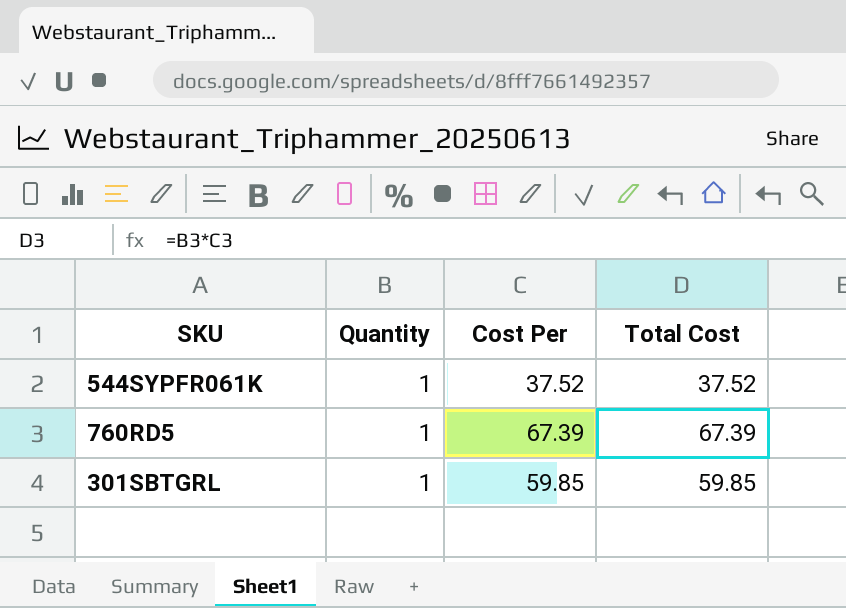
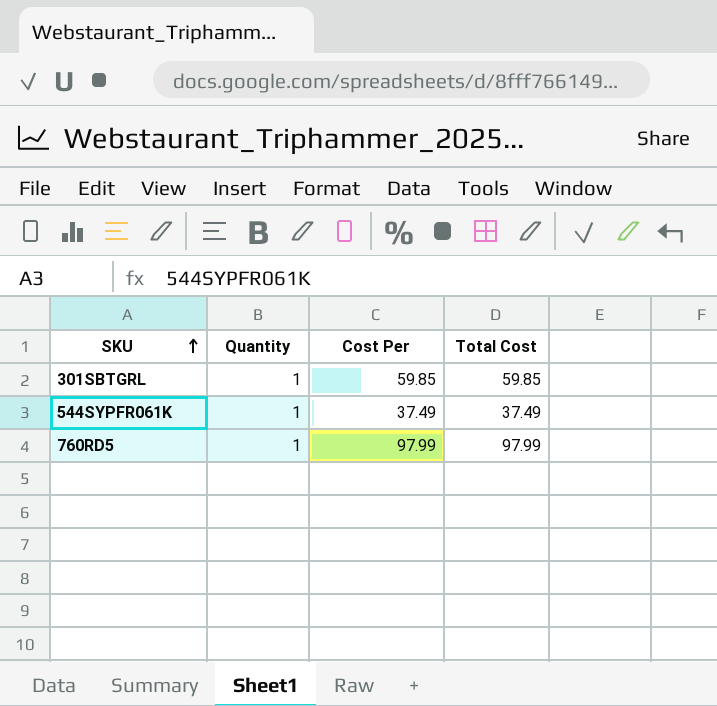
row order: none -> SKU ascending
544SYPFR061K | Cost Per: 37.52 -> 37.49
544SYPFR061K | Total Cost: 37.52 -> 37.49
760RD5 | Cost Per: 67.39 -> 97.99
760RD5 | Total Cost: 67.39 -> 97.99

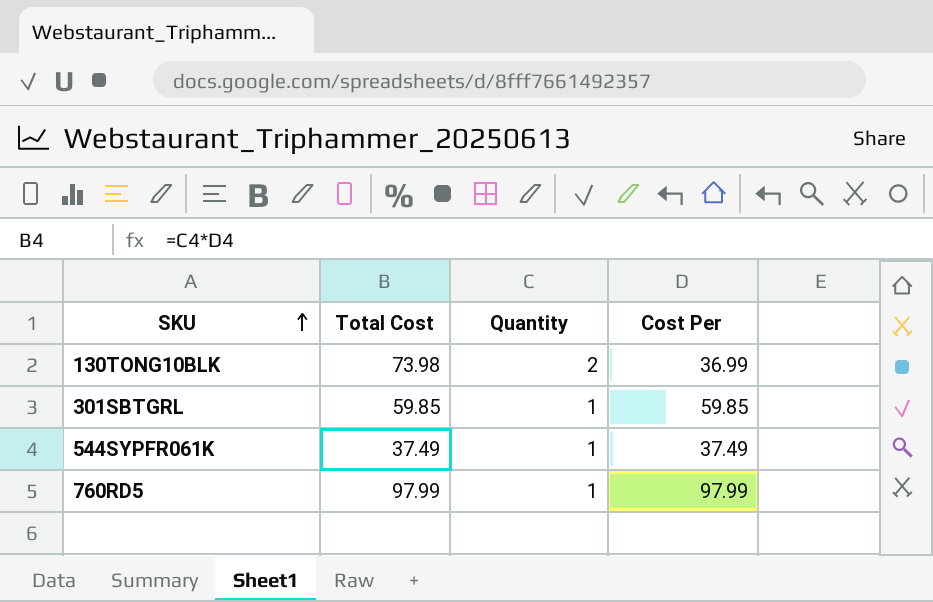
column Total Cost | position: 4 -> 2
row 130TONG10BLK: none -> 73.98 | 2 | 36.99

